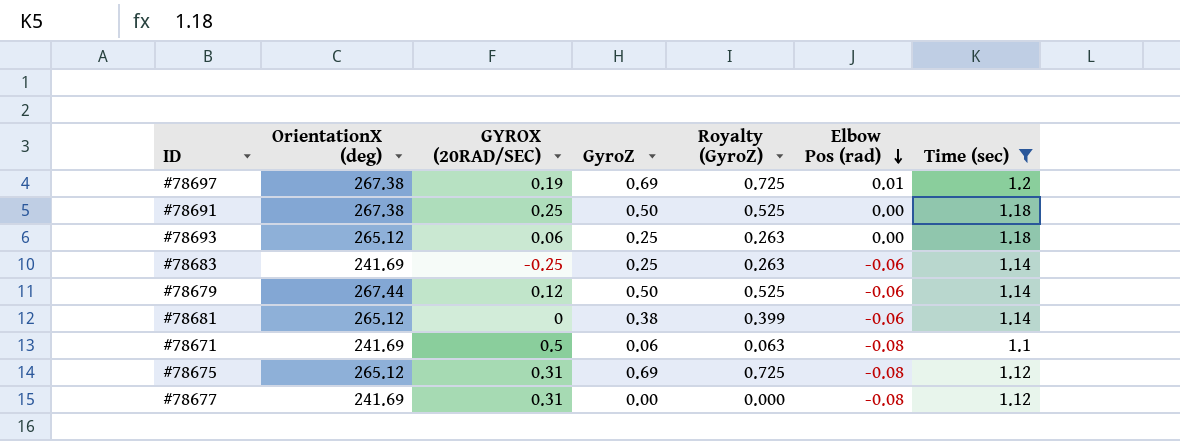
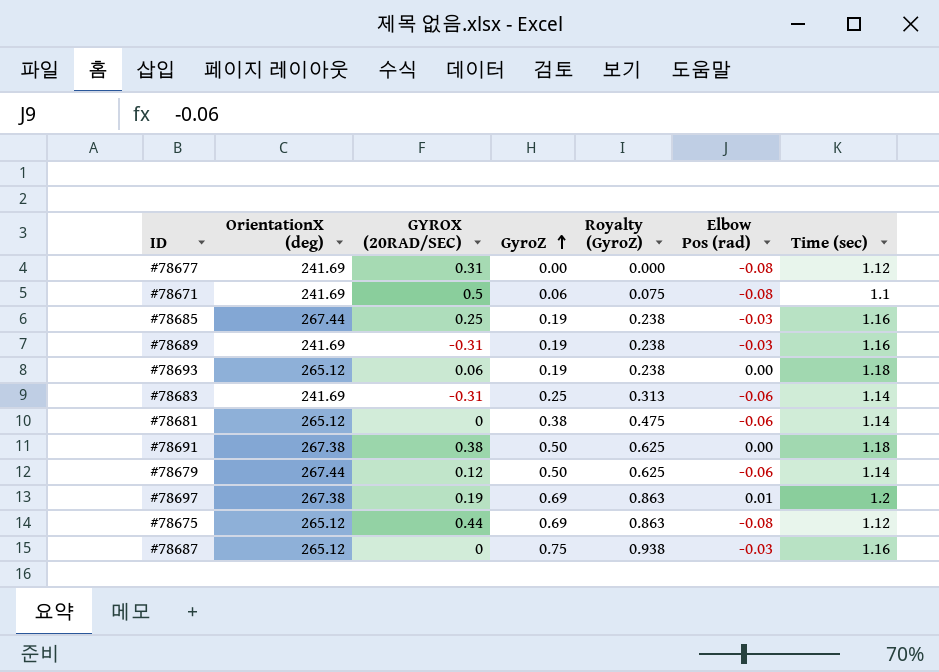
filter: Time (sec) != 1.16 -> none
row order: Elbow Pos (rad) descending -> GyroZ ascending
column Royalty (GyroZ) | formula: [GyroZ] * 1.05 -> [GyroZ] * 1.25
#78693 | GyroZ: 0.25 -> 0.19
#78683 | GYROX (20RAD/SEC): -0.25 -> -0.31
#78691 | GYROX (20RAD/SEC): 0.25 -> 0.38
#78675 | GYROX (20RAD/SEC): 0.31 -> 0.44

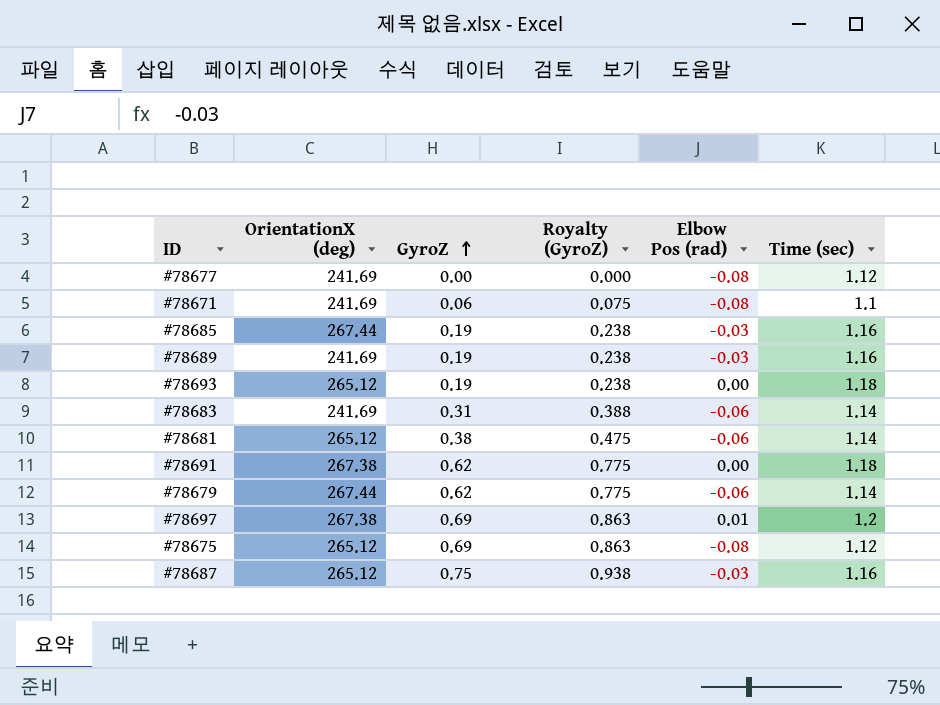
column GYROX (20RAD/SEC) | position: 3 -> none
#78683 | GyroZ: 0.25 -> 0.31
#78683 | Royalty (GyroZ): 0.313 -> 0.388
#78691 | GyroZ: 0.50 -> 0.62
#78691 | Royalty (GyroZ): 0.625 -> 0.775
#78679 | GyroZ: 0.50 -> 0.62
#78679 | Royalty (GyroZ): 0.625 -> 0.775

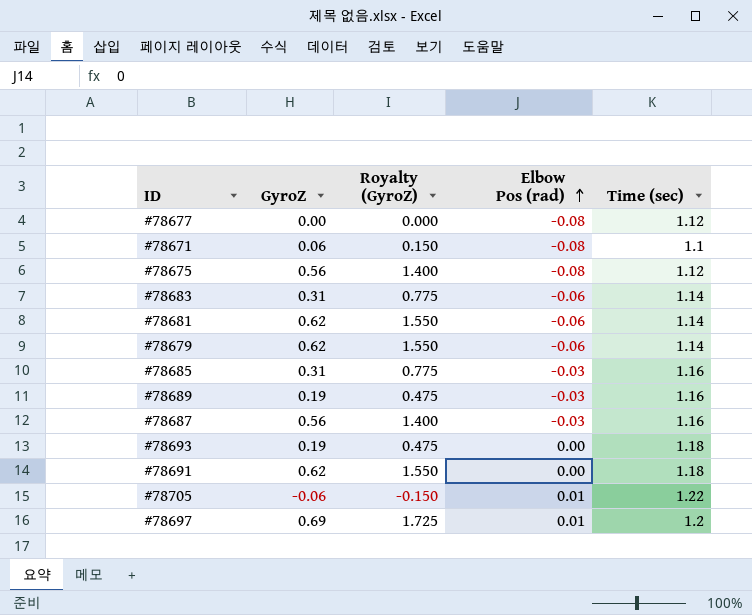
row order: GyroZ ascending -> Elbow Pos (rad) ascending
column OrientationX (deg) | position: 2 -> none
column Royalty (GyroZ) | formula: [GyroZ] * 1.25 -> [GyroZ] * 2.5
#78675 | GyroZ: 0.69 -> 0.56
#78681 | GyroZ: 0.38 -> 0.62
#78685 | GyroZ: 0.19 -> 0.31
#78687 | GyroZ: 0.75 -> 0.56
row #78705: none -> -0.06 | -0.150 | 0.01 | 1.22

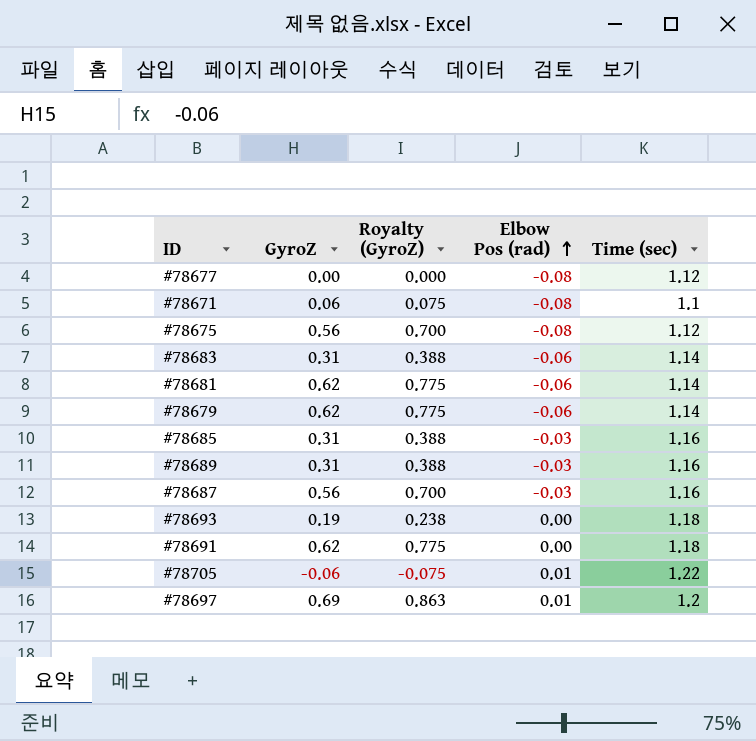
column Royalty (GyroZ) | formula: [GyroZ] * 2.5 -> [GyroZ] * 1.25
#78689 | GyroZ: 0.19 -> 0.31

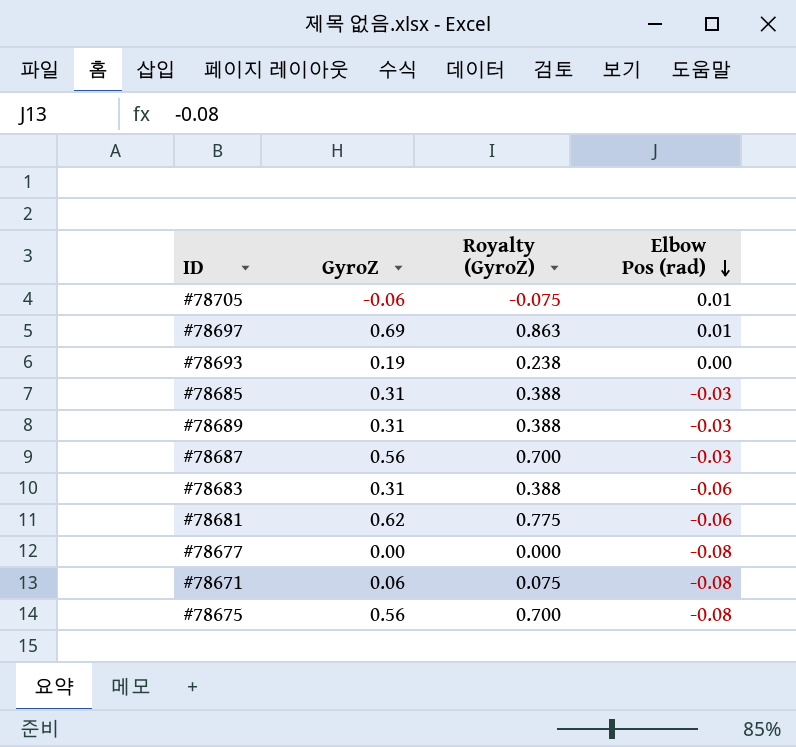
row order: Elbow Pos (rad) ascending -> Elbow Pos (rad) descending
column Time (sec) | position: 5 -> none
row #78679: 0.62 | 0.775 | -0.06 | 1.14 -> none
row #78691: 0.62 | 0.775 | 0.00 | 1.18 -> none

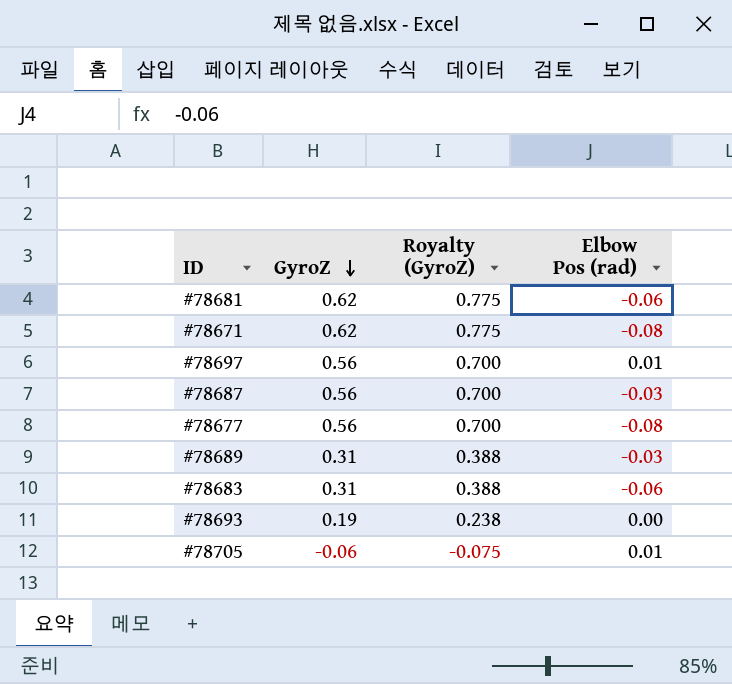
row order: Elbow Pos (rad) descending -> GyroZ descending
row #78685: 0.31 | 0.388 | -0.03 -> none
row #78675: 0.56 | 0.700 | -0.08 -> none
#78671 | GyroZ: 0.06 -> 0.62
#78671 | Royalty (GyroZ): 0.075 -> 0.775
#78697 | GyroZ: 0.69 -> 0.56
#78697 | Royalty (GyroZ): 0.863 -> 0.700
#78677 | GyroZ: 0.00 -> 0.56
#78677 | Royalty (GyroZ): 0.000 -> 0.700

